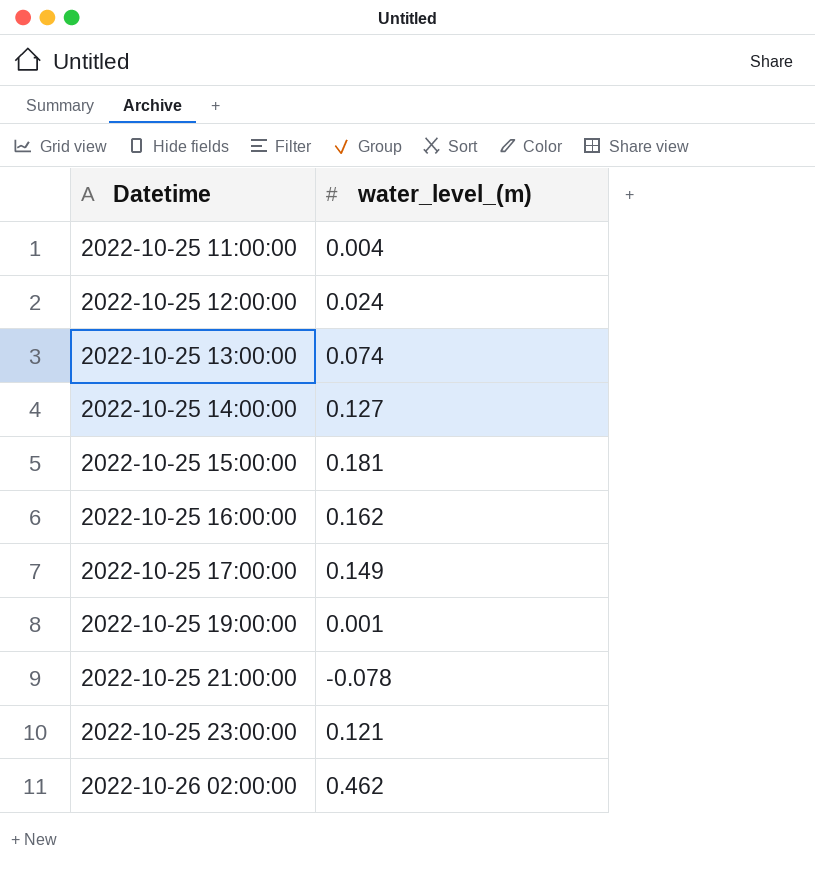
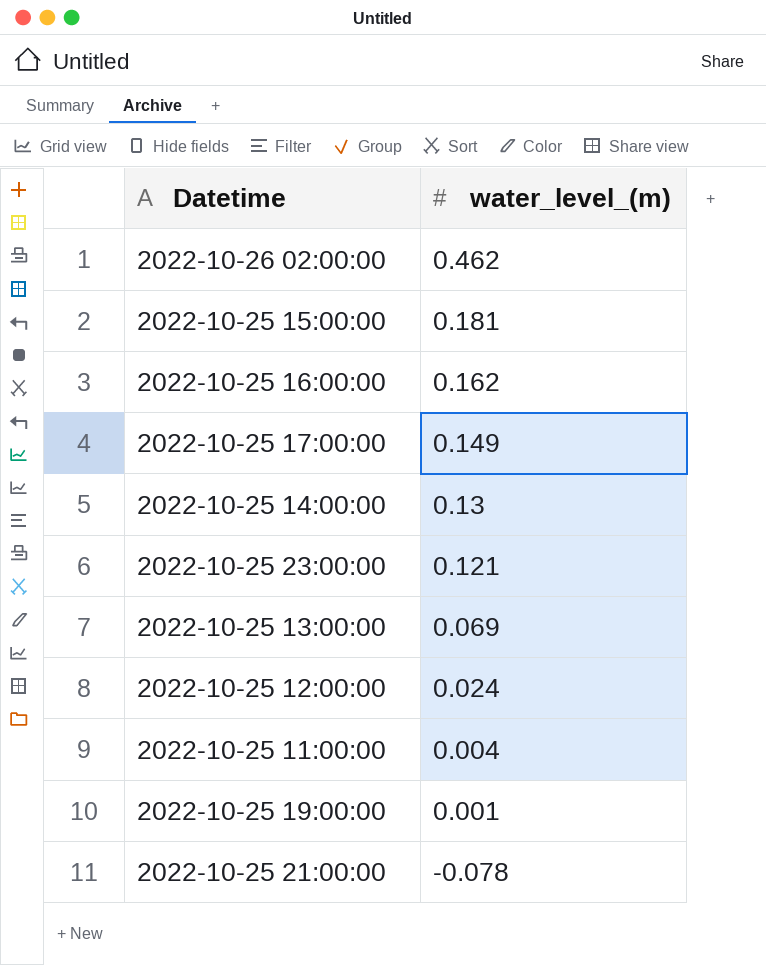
row order: Datetime ascending -> water_level_(m) descending
2022-10-25 14:00:00 | water_level_(m): 0.127 -> 0.13
2022-10-25 13:00:00 | water_level_(m): 0.074 -> 0.069

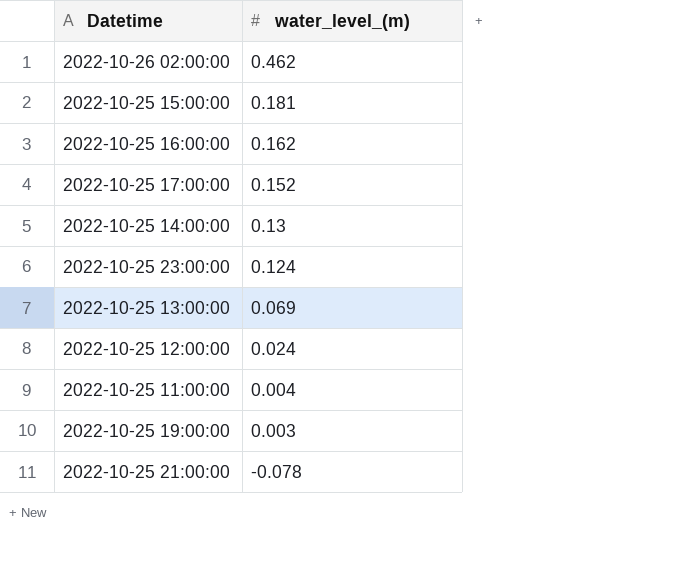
2022-10-25 17:00:00 | water_level_(m): 0.149 -> 0.152
2022-10-25 23:00:00 | water_level_(m): 0.121 -> 0.124
2022-10-25 19:00:00 | water_level_(m): 0.001 -> 0.003

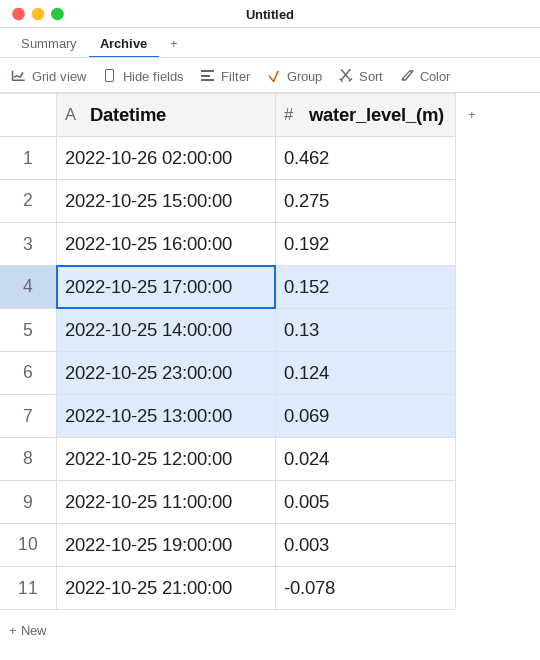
2022-10-25 15:00:00 | water_level_(m): 0.181 -> 0.275
2022-10-25 16:00:00 | water_level_(m): 0.162 -> 0.192
2022-10-25 11:00:00 | water_level_(m): 0.004 -> 0.005

